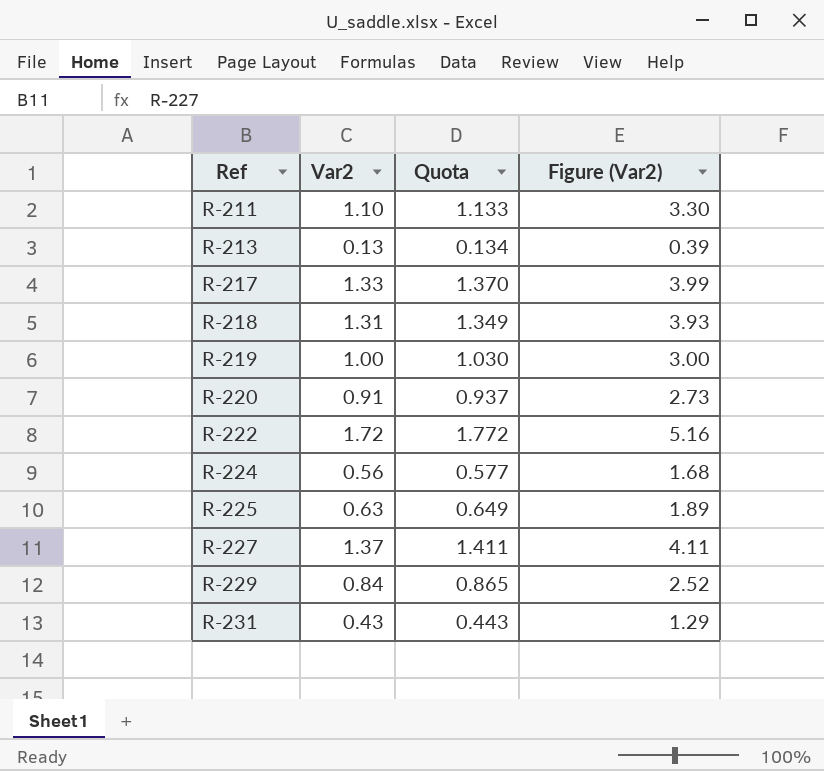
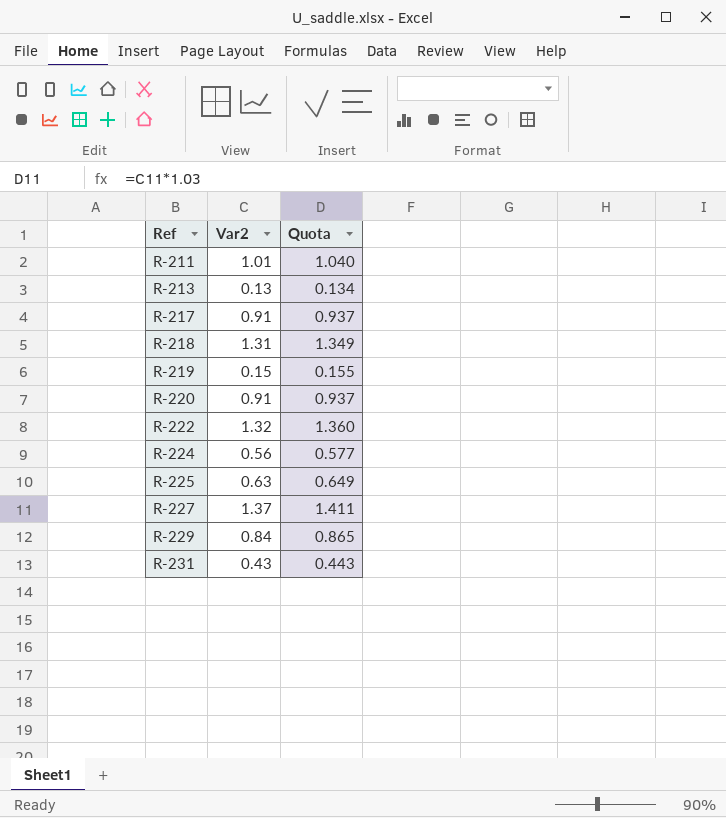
column Figure (Var2) | formula: [Var2] * 3 -> none
R-211 | Var2: 1.10 -> 1.01
R-211 | Quota: 1.133 -> 1.040
R-217 | Var2: 1.33 -> 0.91
R-217 | Quota: 1.370 -> 0.937
R-219 | Var2: 1.00 -> 0.15
R-219 | Quota: 1.030 -> 0.155
R-222 | Var2: 1.72 -> 1.32
R-222 | Quota: 1.772 -> 1.360

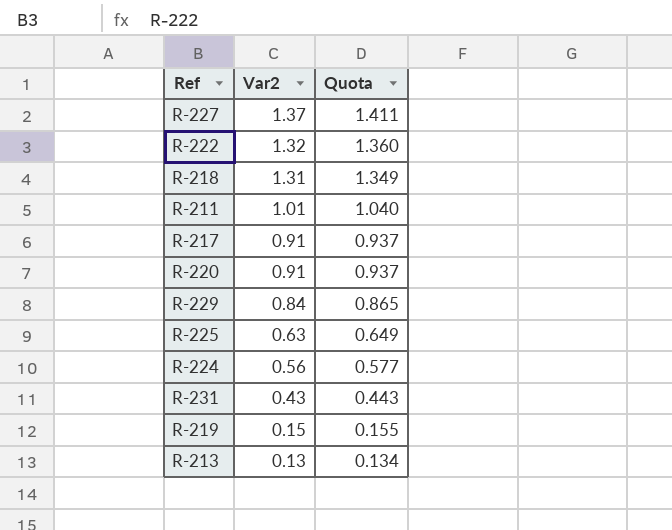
row order: Ref ascending -> Var2 descending

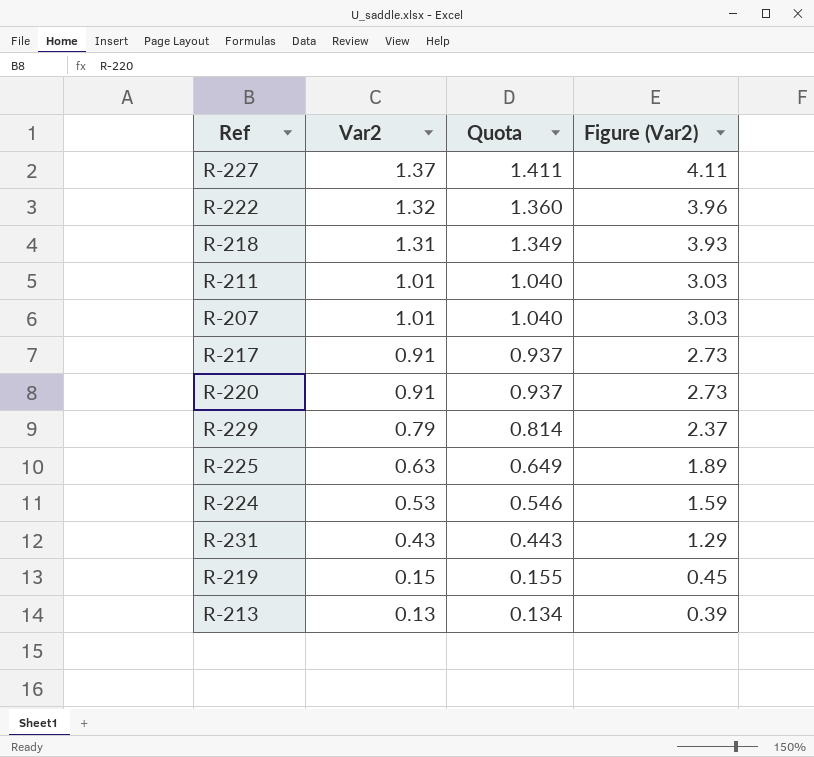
column Figure (Var2) | formula: none -> [Var2] * 3
row R-207: none -> 1.01 | 1.040 | 3.03
R-229 | Var2: 0.84 -> 0.79
R-229 | Quota: 0.865 -> 0.814
R-224 | Var2: 0.56 -> 0.53
R-224 | Quota: 0.577 -> 0.546

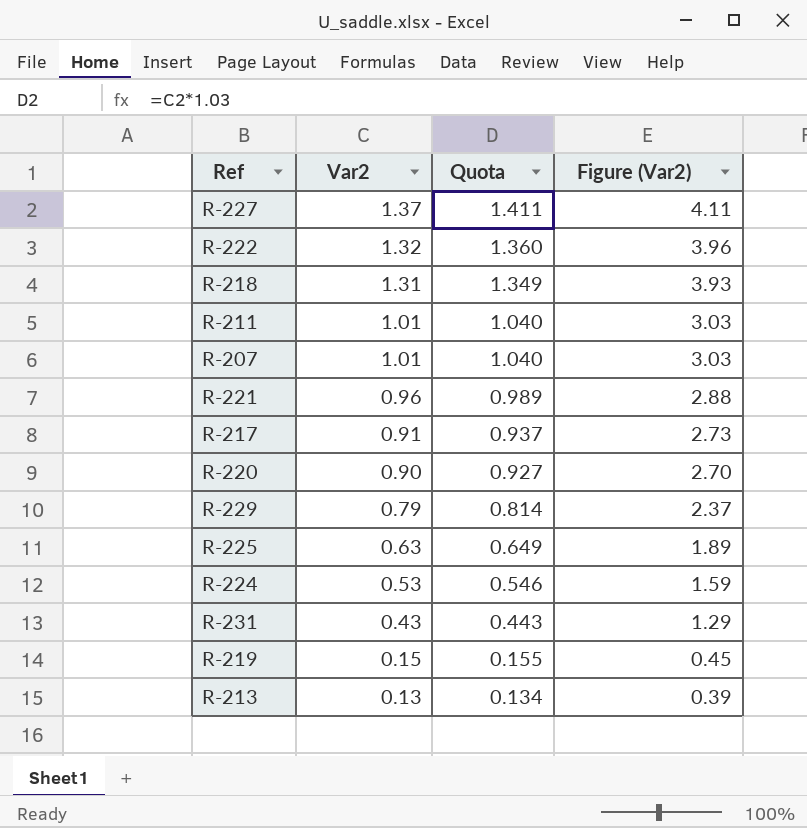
row R-221: none -> 0.96 | 0.989 | 2.88
R-220 | Var2: 0.91 -> 0.90
R-220 | Quota: 0.937 -> 0.927
R-220 | Figure (Var2): 2.73 -> 2.70

